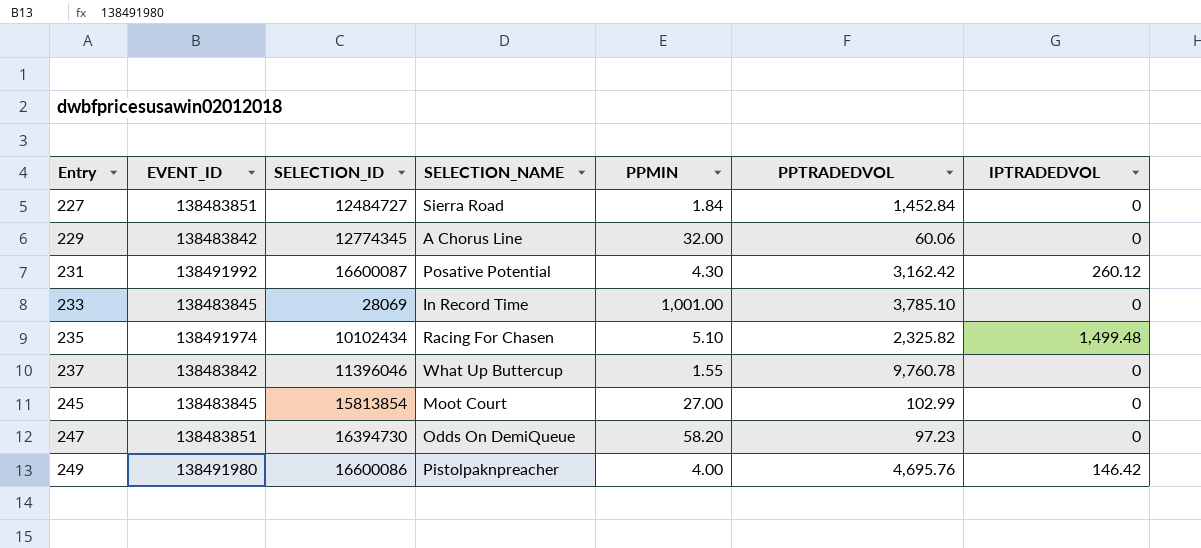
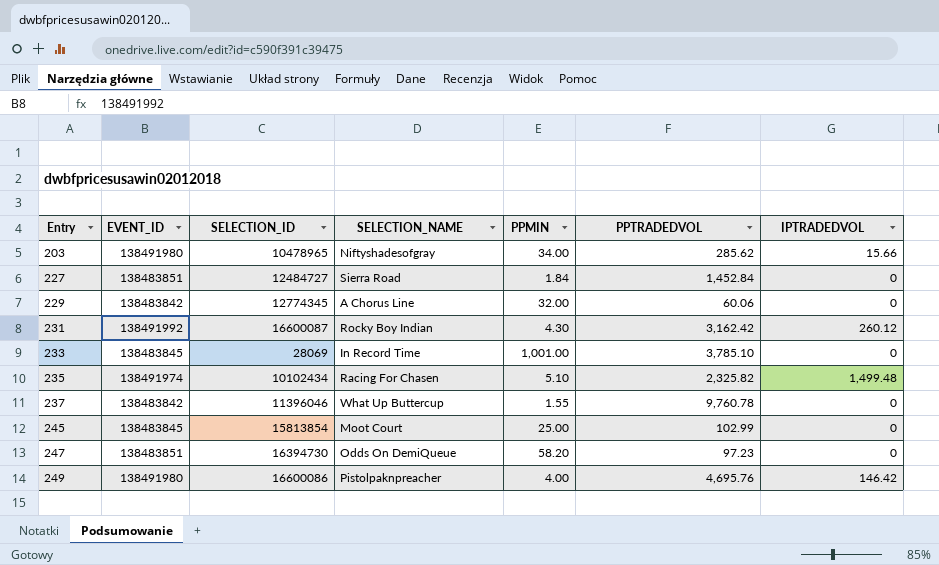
row 203: none -> 138491980 | 10478965 | Niftyshadesofgray | 34.00 | 285.62 | 15.66
231 | SELECTION_NAME: Posative Potential -> Rocky Boy Indian
245 | PPMIN: 27.00 -> 25.00

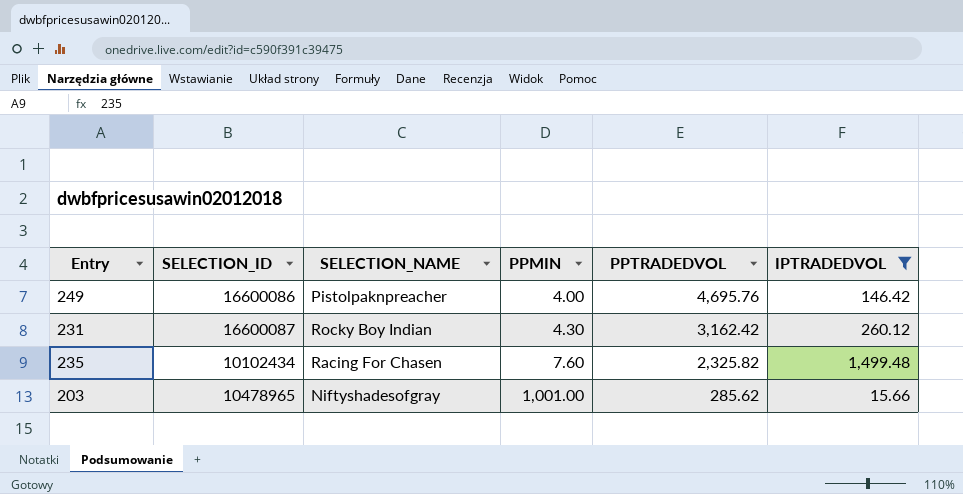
filter: none -> IPTRADEDVOL != 0
row order: Entry ascending -> PPMIN ascending
column EVENT_ID | position: 2 -> none
235 | PPMIN: 5.10 -> 7.60
203 | PPMIN: 34.00 -> 1,001.00

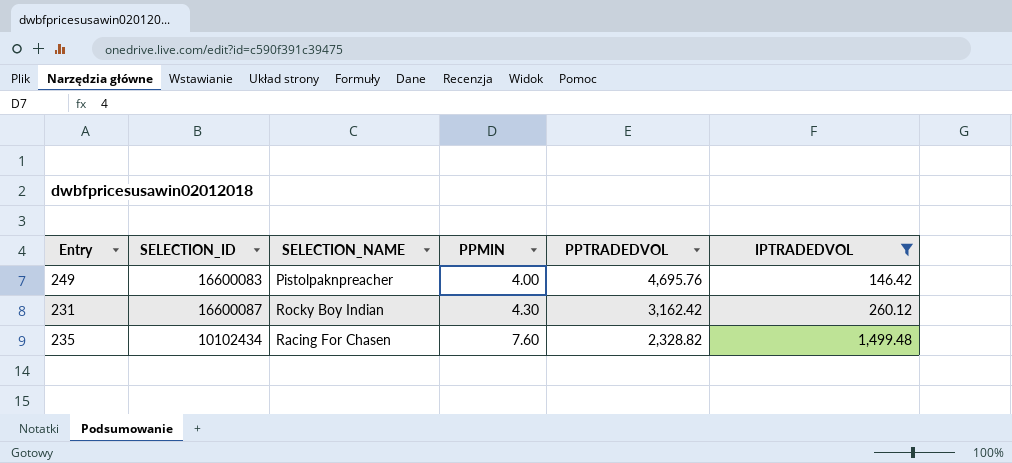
row 203: 10478965 | Niftyshadesofgray | 1,001.00 | 285.62 | 15.66 -> none
249 | SELECTION_ID: 16600086 -> 16600083
235 | PPTRADEDVOL: 2,325.82 -> 2,328.82

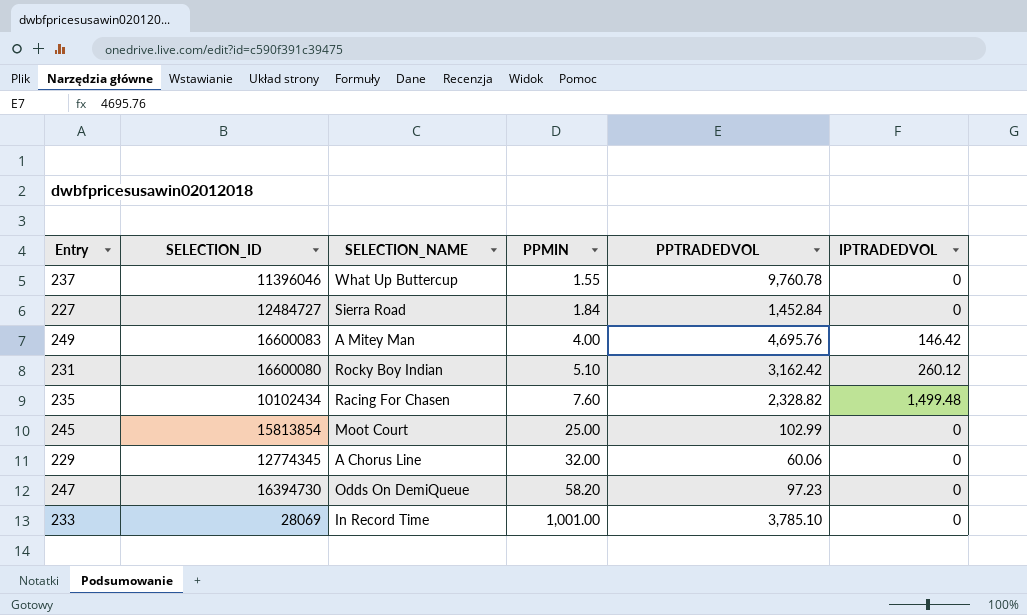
filter: IPTRADEDVOL != 0 -> none
249 | SELECTION_NAME: Pistolpaknpreacher -> A Mitey Man
231 | SELECTION_ID: 16600087 -> 16600080
231 | PPMIN: 4.30 -> 5.10

